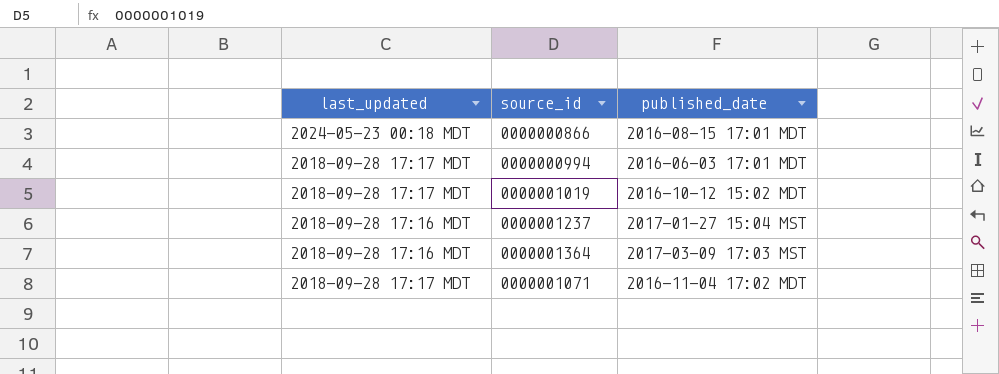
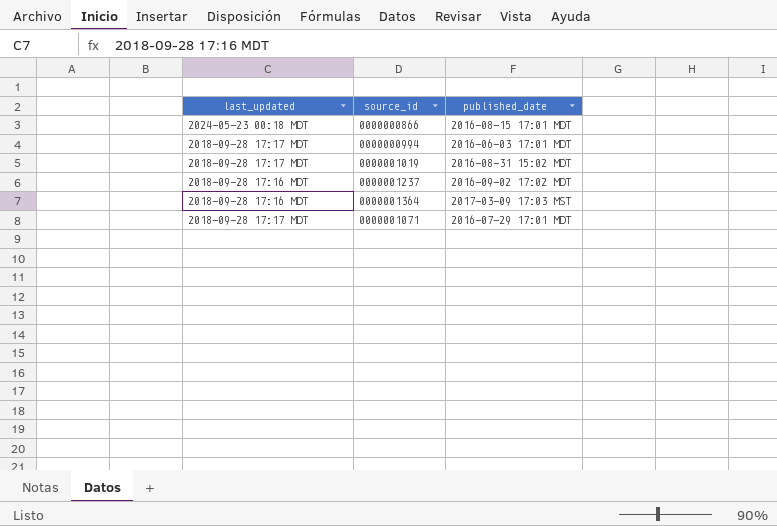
0000001019 | published_date: 2016-10-12 15:02 MDT -> 2016-08-31 15:02 MDT
0000001237 | published_date: 2017-01-27 15:04 MST -> 2016-09-02 17:02 MDT
0000001071 | published_date: 2016-11-04 17:02 MDT -> 2016-07-29 17:01 MDT

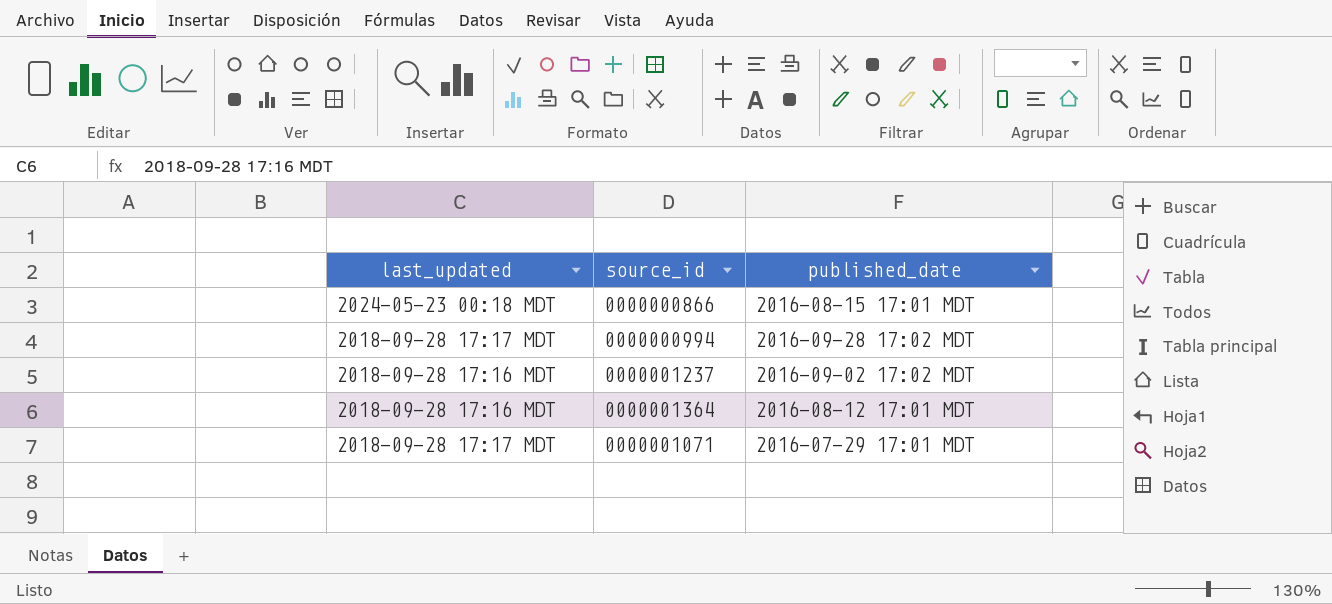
row 0000001019: 2018-09-28 17:17 MDT | 2016-08-31 15:02 MDT -> none
0000000994 | published_date: 2016-06-03 17:01 MDT -> 2016-09-28 17:02 MDT
0000001364 | published_date: 2017-03-09 17:03 MST -> 2016-08-12 17:01 MDT

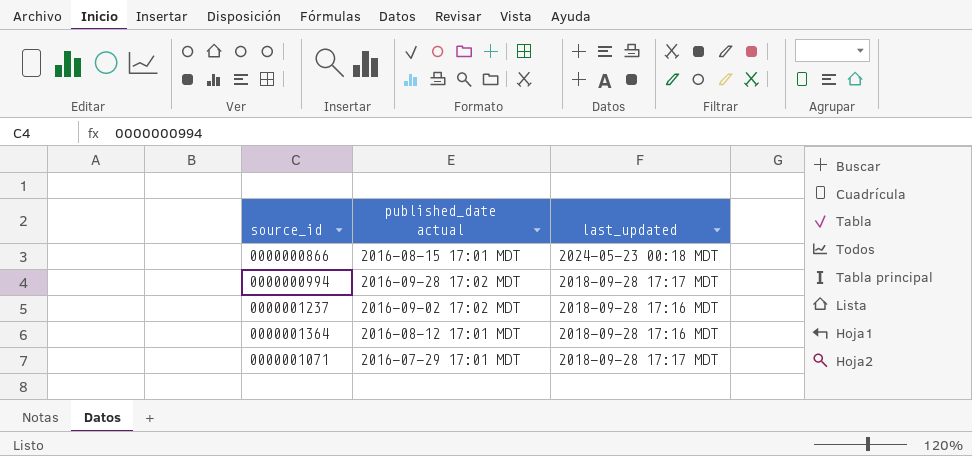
column name: published_date -> published_date actual
column last_updated | position: 1 -> 3

